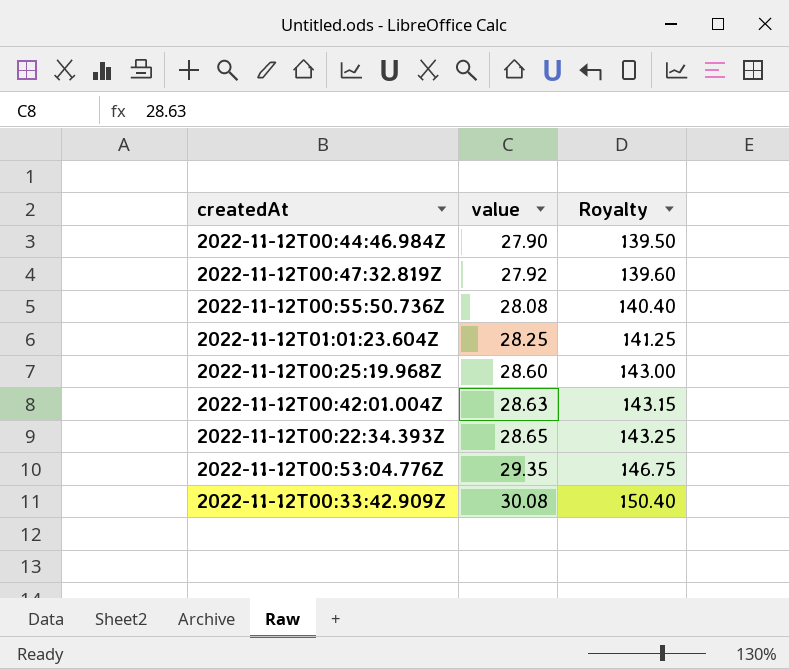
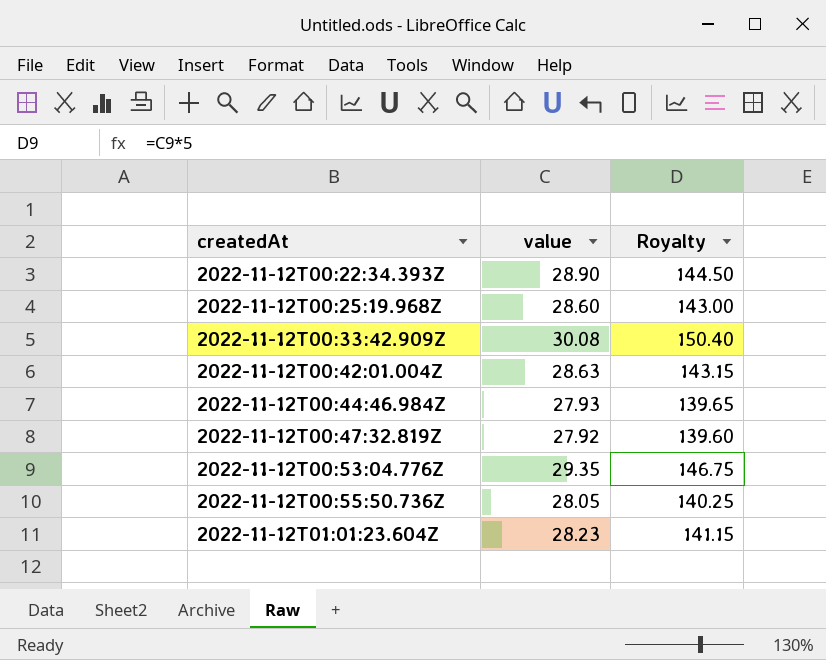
row order: value ascending -> createdAt ascending
2022-11-12T00:22:34.393Z | value: 28.65 -> 28.90
2022-11-12T00:22:34.393Z | Royalty: 143.25 -> 144.50
2022-11-12T00:44:46.984Z | value: 27.90 -> 27.93
2022-11-12T00:44:46.984Z | Royalty: 139.50 -> 139.65
2022-11-12T00:55:50.736Z | value: 28.08 -> 28.05
2022-11-12T00:55:50.736Z | Royalty: 140.40 -> 140.25
2022-11-12T01:01:23.604Z | value: 28.25 -> 28.23
2022-11-12T01:01:23.604Z | Royalty: 141.25 -> 141.15

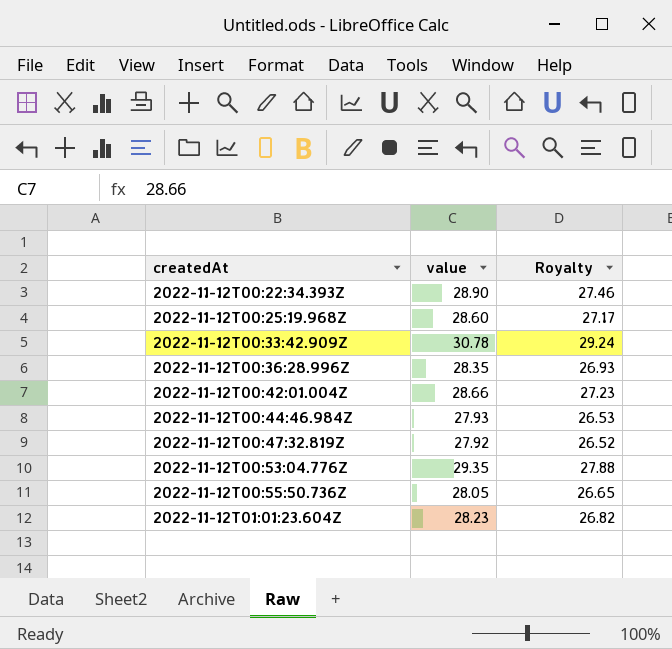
column Royalty | formula: [value] * 5 -> [value] * 0.95
2022-11-12T00:33:42.909Z | value: 30.08 -> 30.78
row 2022-11-12T00:36:28.996Z: none -> 28.35 | 26.93
2022-11-12T00:42:01.004Z | value: 28.63 -> 28.66

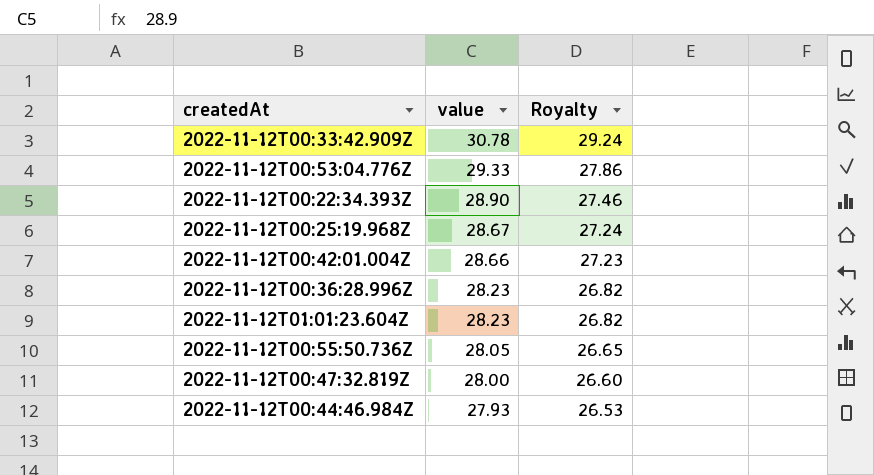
row order: createdAt ascending -> value descending
2022-11-12T00:53:04.776Z | value: 29.35 -> 29.33
2022-11-12T00:53:04.776Z | Royalty: 27.88 -> 27.86
2022-11-12T00:25:19.968Z | value: 28.60 -> 28.67
2022-11-12T00:25:19.968Z | Royalty: 27.17 -> 27.24
2022-11-12T00:36:28.996Z | value: 28.35 -> 28.23
2022-11-12T00:36:28.996Z | Royalty: 26.93 -> 26.82
2022-11-12T00:47:32.819Z | value: 27.92 -> 28.00
2022-11-12T00:47:32.819Z | Royalty: 26.52 -> 26.60

